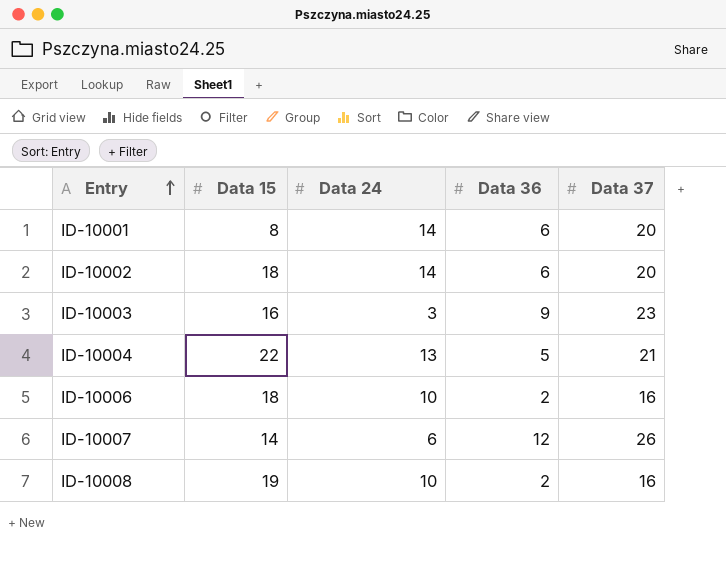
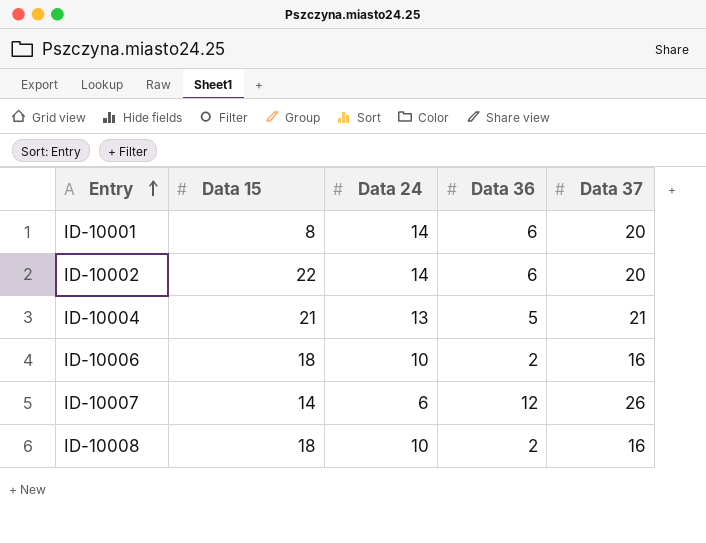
row ID-10003: 16 | 3 | 9 | 23 -> none
ID-10002 | Data 15: 18 -> 22
ID-10004 | Data 15: 22 -> 21
ID-10008 | Data 15: 19 -> 18

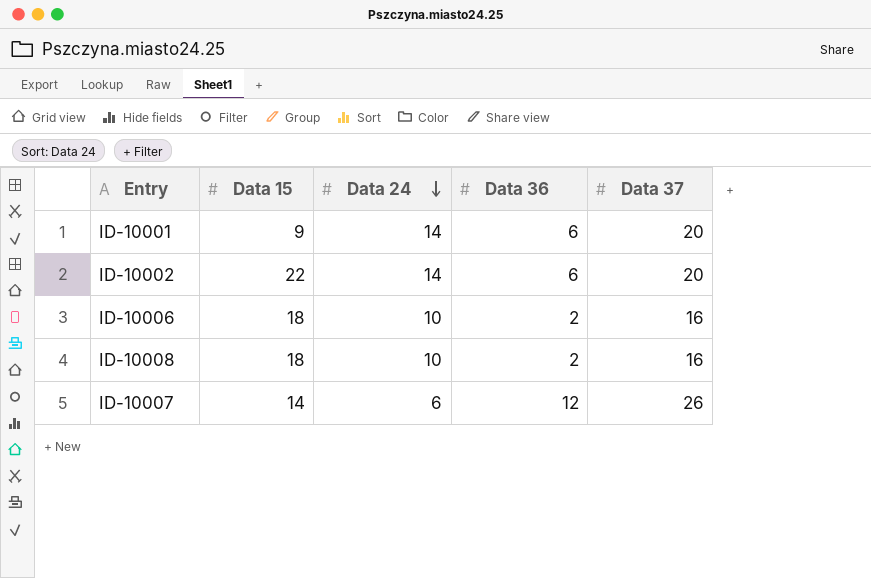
row order: Entry ascending -> Data 24 descending
row ID-10004: 21 | 13 | 5 | 21 -> none
ID-10001 | Data 15: 8 -> 9

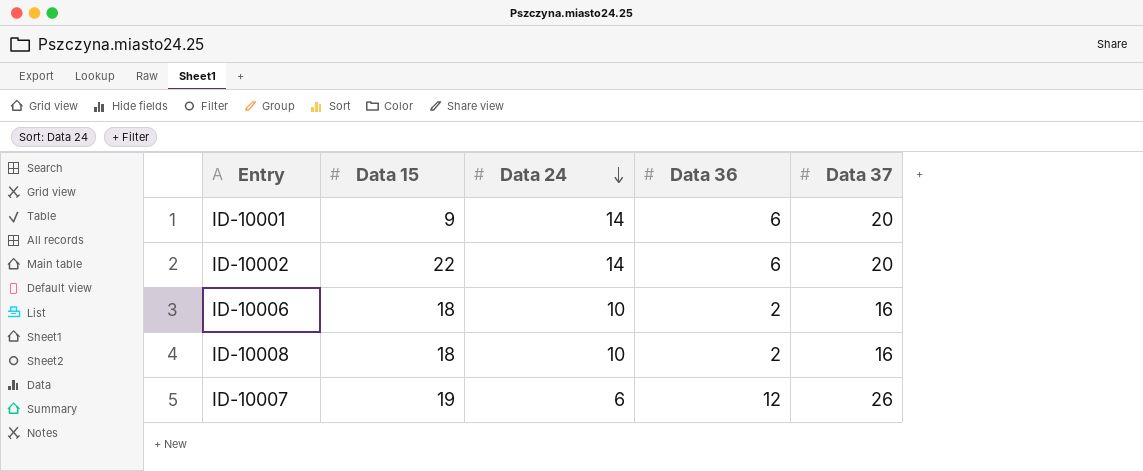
ID-10007 | Data 15: 14 -> 19

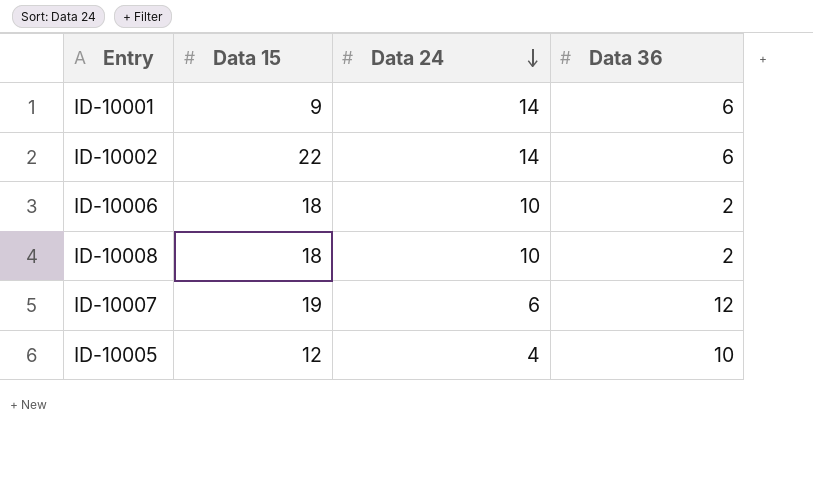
column Data 37 | position: 5 -> none
row ID-10005: none -> 12 | 4 | 10

